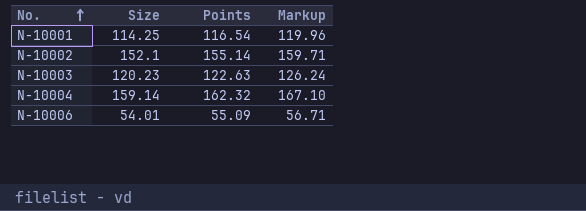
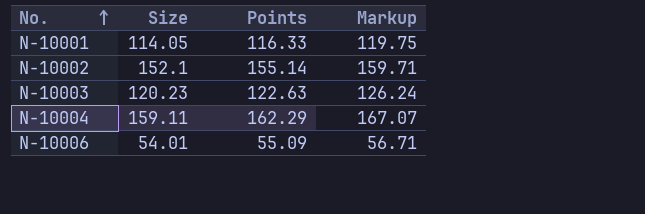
N-10001 | Size: 114.25 -> 114.05
N-10001 | Points: 116.54 -> 116.33
N-10001 | Markup: 119.96 -> 119.75
N-10004 | Size: 159.14 -> 159.11
N-10004 | Points: 162.32 -> 162.29
N-10004 | Markup: 167.10 -> 167.07

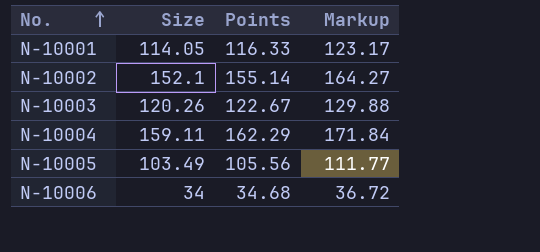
column Markup | formula: [Size] * 1.05 -> [Size] * 1.08
N-10003 | Size: 120.23 -> 120.26
N-10003 | Points: 122.63 -> 122.67
row N-10005: none -> 103.49 | 105.56 | 111.77
N-10006 | Size: 54.01 -> 34
N-10006 | Points: 55.09 -> 34.68

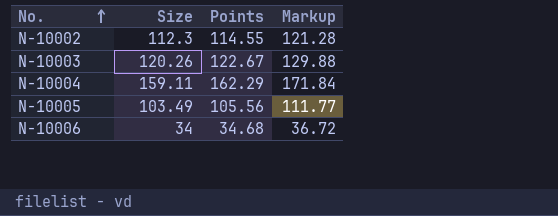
row N-10001: 114.05 | 116.33 | 123.17 -> none
N-10002 | Size: 152.1 -> 112.3
N-10002 | Points: 155.14 -> 114.55
N-10002 | Markup: 164.27 -> 121.28

